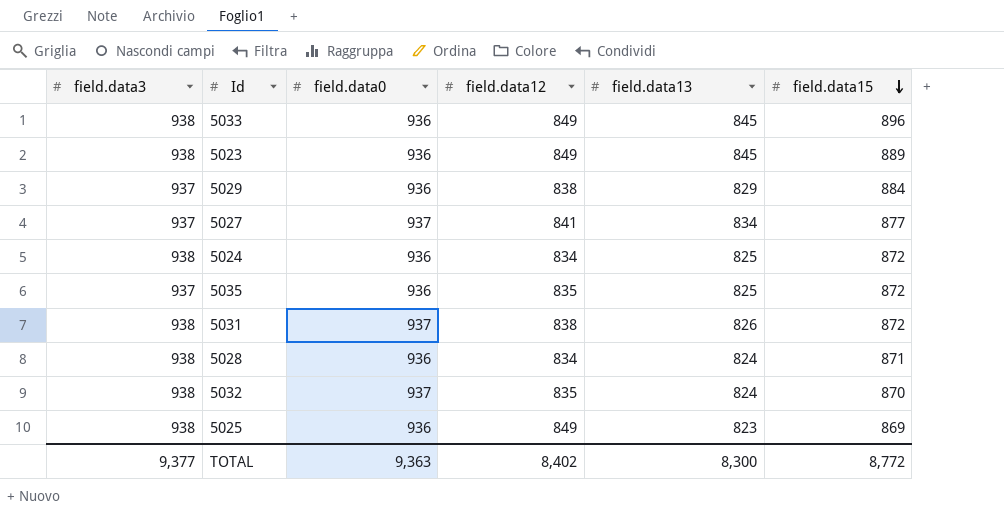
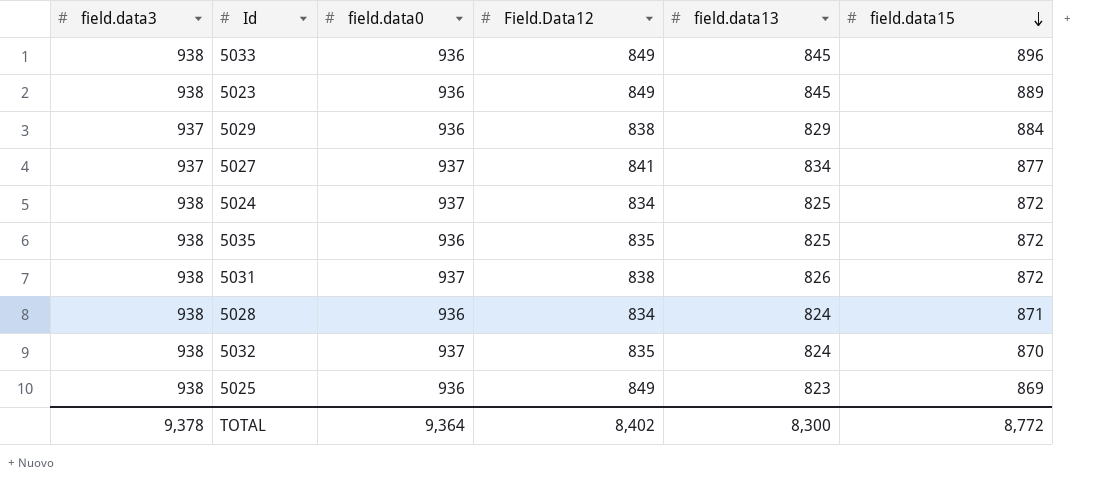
column name: field.data12 -> Field.Data12
5024 | field.data0: 936 -> 937
5035 | field.data3: 937 -> 938
TOTAL | field.data3: 9,377 -> 9,378
TOTAL | field.data0: 9,363 -> 9,364

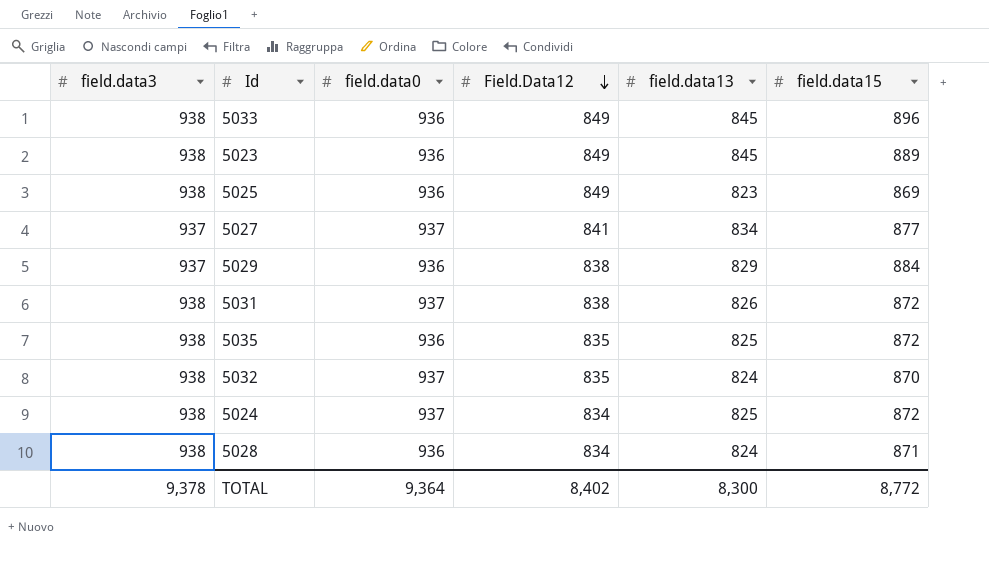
row order: field.data15 descending -> Field.Data12 descending

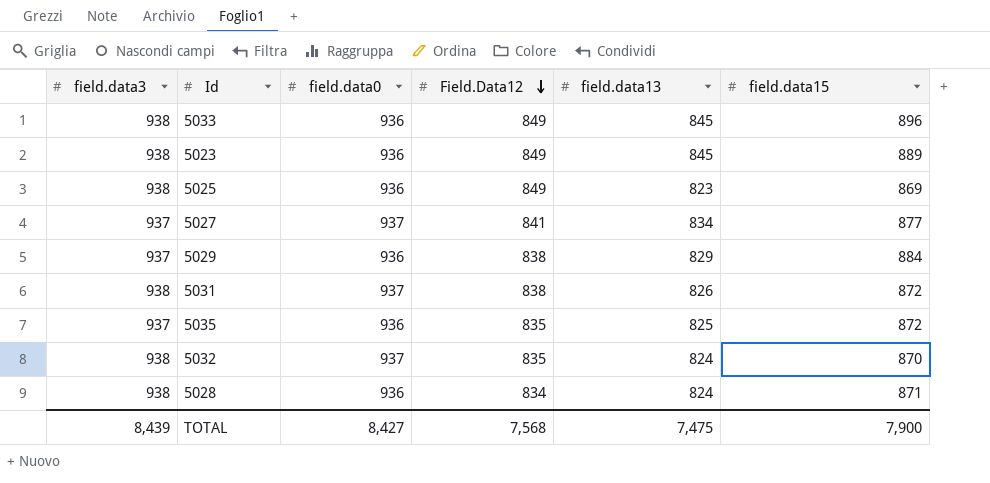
row 5024: 938 | 937 | 834 | 825 | 872 -> none
5035 | field.data3: 938 -> 937
TOTAL | field.data3: 9,378 -> 8,439
TOTAL | field.data0: 9,364 -> 8,427
TOTAL | Field.Data12: 8,402 -> 7,568
TOTAL | field.data13: 8,300 -> 7,475
TOTAL | field.data15: 8,772 -> 7,900

